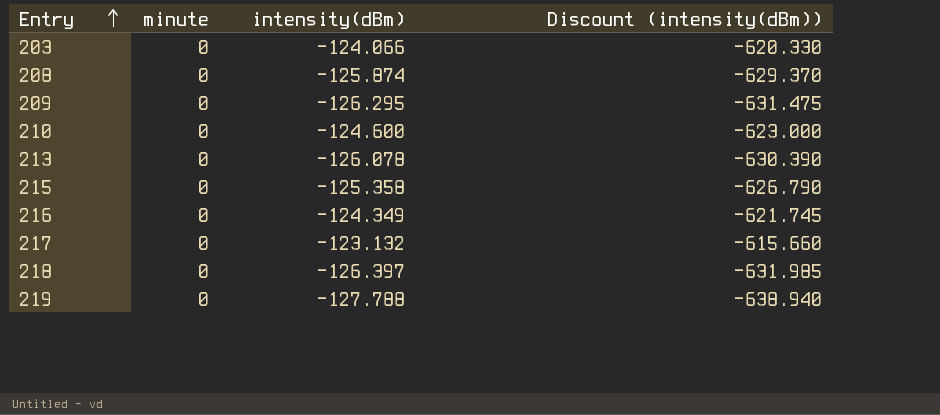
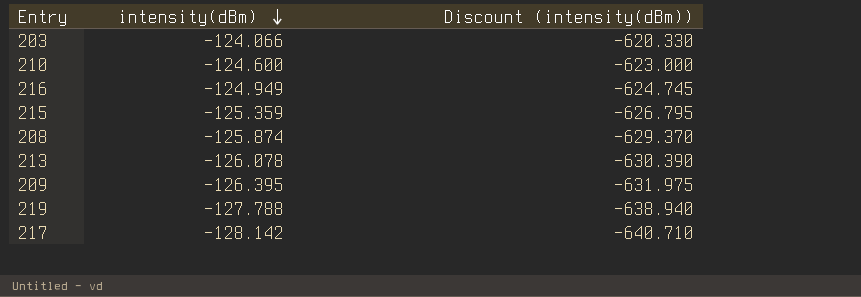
row order: Entry ascending -> intensity(dBm) descending
column minute | position: 2 -> none
row 218: 0 | -126.397 | -631.985 -> none
216 | intensity(dBm): -124.349 -> -124.949
216 | Discount (intensity(dBm)): -621.745 -> -624.745
215 | intensity(dBm): -125.358 -> -125.359
215 | Discount (intensity(dBm)): -626.790 -> -626.795
209 | intensity(dBm): -126.295 -> -126.395
209 | Discount (intensity(dBm)): -631.475 -> -631.975
217 | intensity(dBm): -123.132 -> -128.142
217 | Discount (intensity(dBm)): -615.660 -> -640.710

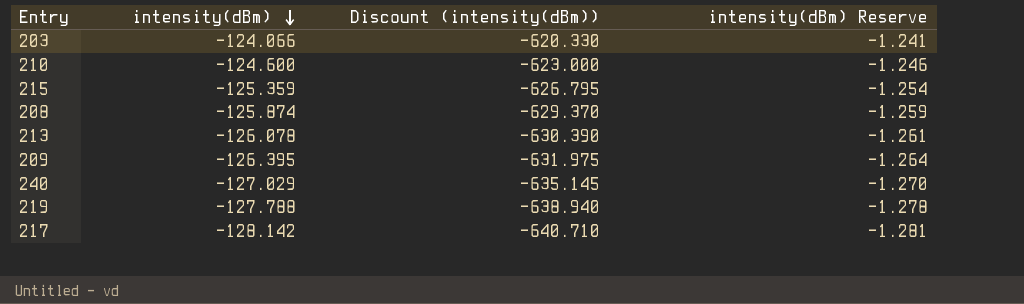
column intensity(dBm) Reserve | formula: none -> [intensity(dBm)] * 0.01
row 216: -124.949 | -624.745 -> none
row 240: none -> -127.029 | -635.145 | -1.270

